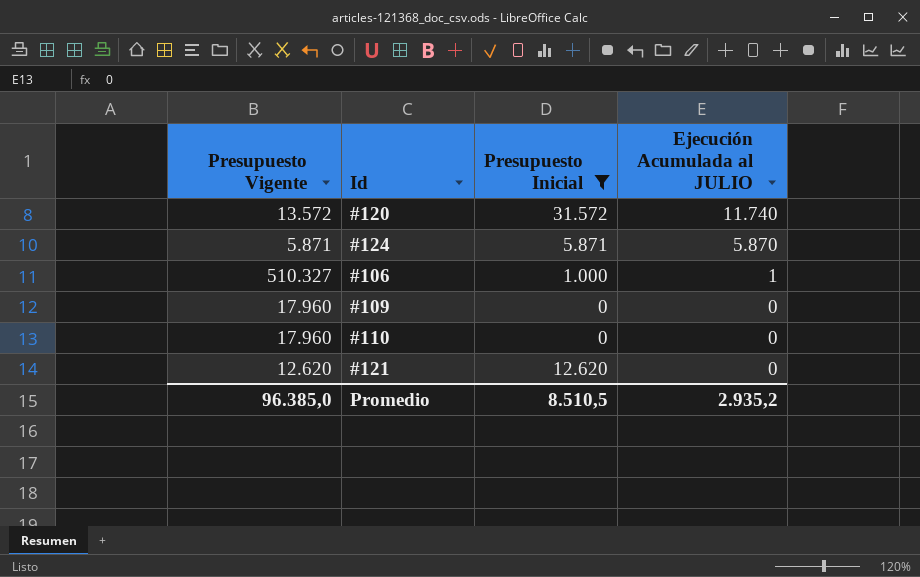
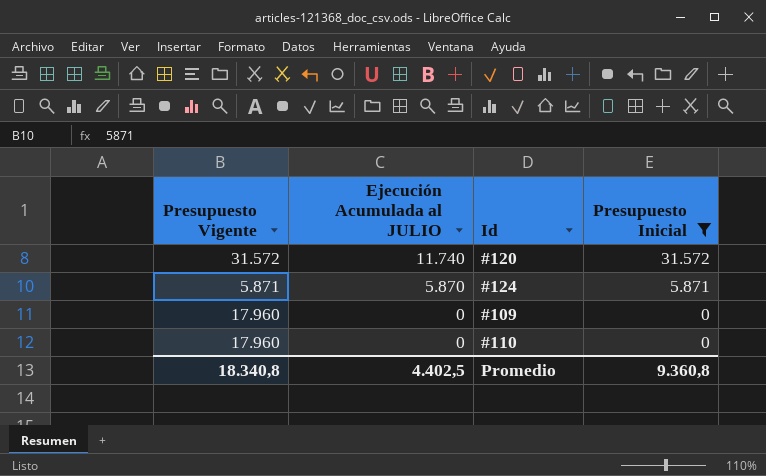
column Ejecución Acumulada al JULIO | position: 4 -> 2
row #106: 510.327 | 1.000 | 1 -> none
row #121: 12.620 | 12.620 | 0 -> none
#120 | Presupuesto Vigente: 13.572 -> 31.572
Promedio | Presupuesto Vigente: 96.385,0 -> 18.340,8
Promedio | Ejecución Acumulada al JULIO: 2.935,2 -> 4.402,5
Promedio | Presupuesto Inicial: 8.510,5 -> 9.360,8

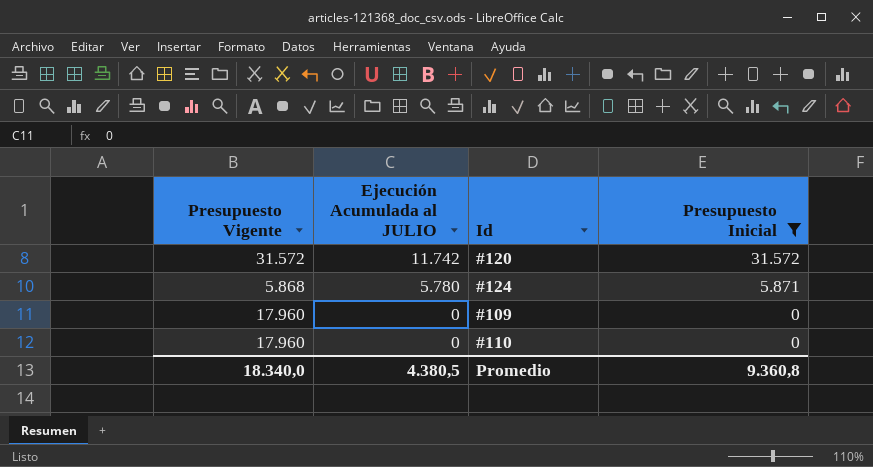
#120 | Ejecución Acumulada al JULIO: 11.740 -> 11.742
#124 | Presupuesto Vigente: 5.871 -> 5.868
#124 | Ejecución Acumulada al JULIO: 5.870 -> 5.780
Promedio | Presupuesto Vigente: 18.340,8 -> 18.340,0
Promedio | Ejecución Acumulada al JULIO: 4.402,5 -> 4.380,5

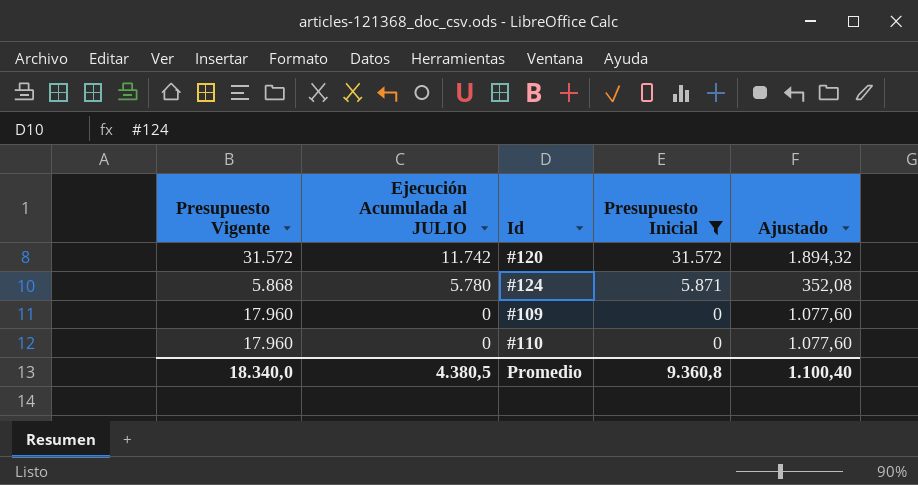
column Ajustado | formula: none -> [Presupuesto Vigente] * 0,06

